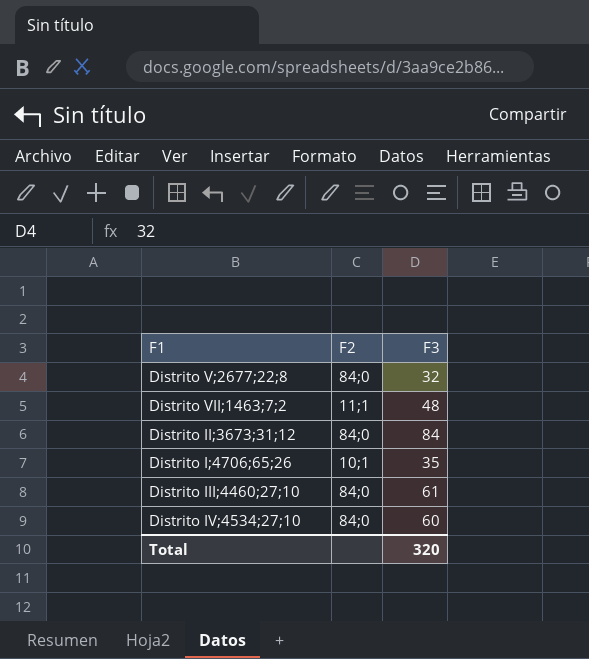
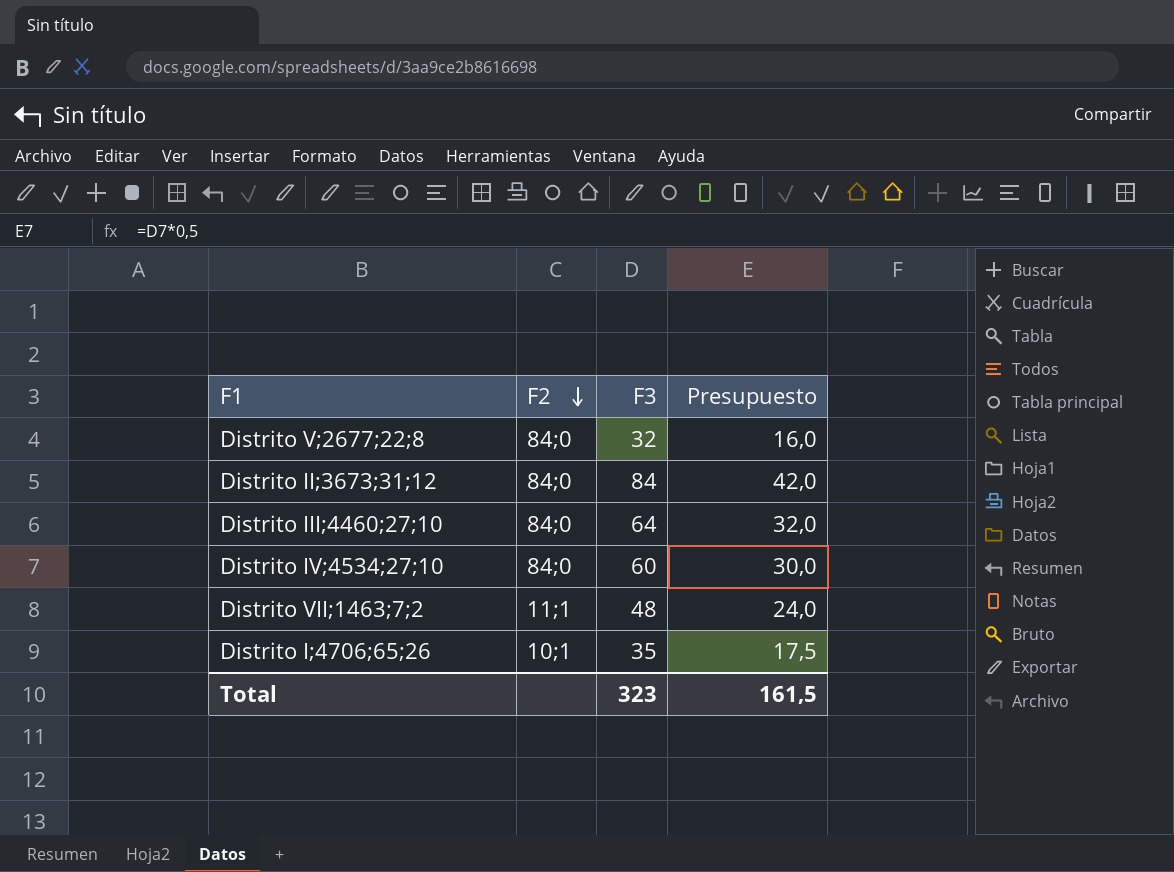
row order: none -> F2 descending
column Presupuesto | formula: none -> [F3] * 0,5
Distrito III;4460;27;10 | F3: 61 -> 64
Total | F3: 320 -> 323

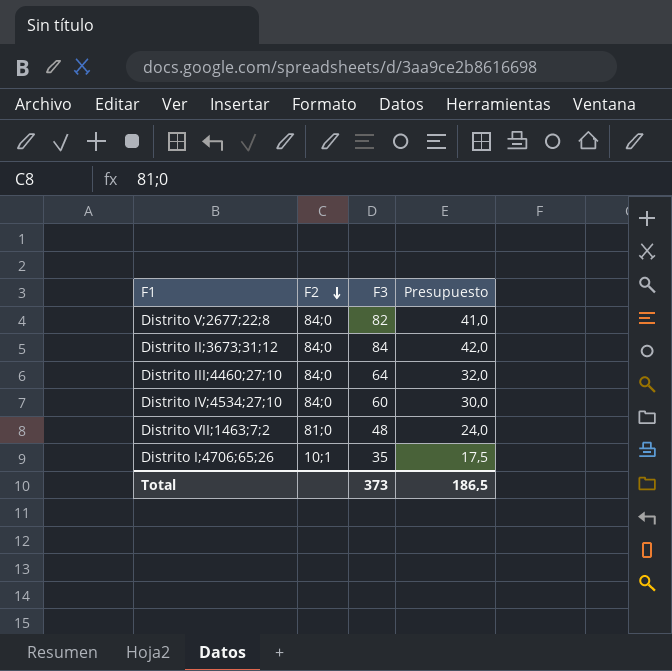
Distrito V;2677;22;8 | F3: 32 -> 82
Distrito V;2677;22;8 | Presupuesto: 16,0 -> 41,0
Distrito VII;1463;7;2 | F2: 11;1 -> 81;0
Total | F3: 323 -> 373
Total | Presupuesto: 161,5 -> 186,5

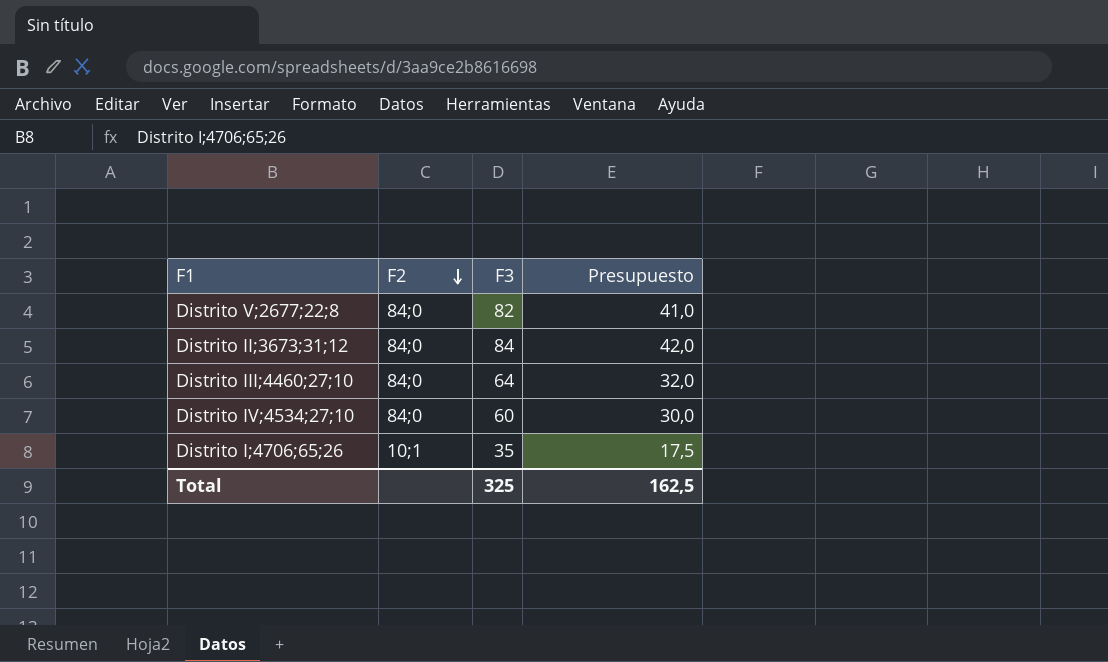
row Distrito VII;1463;7;2: 81;0 | 48 | 24,0 -> none
Total | F3: 373 -> 325
Total | Presupuesto: 186,5 -> 162,5

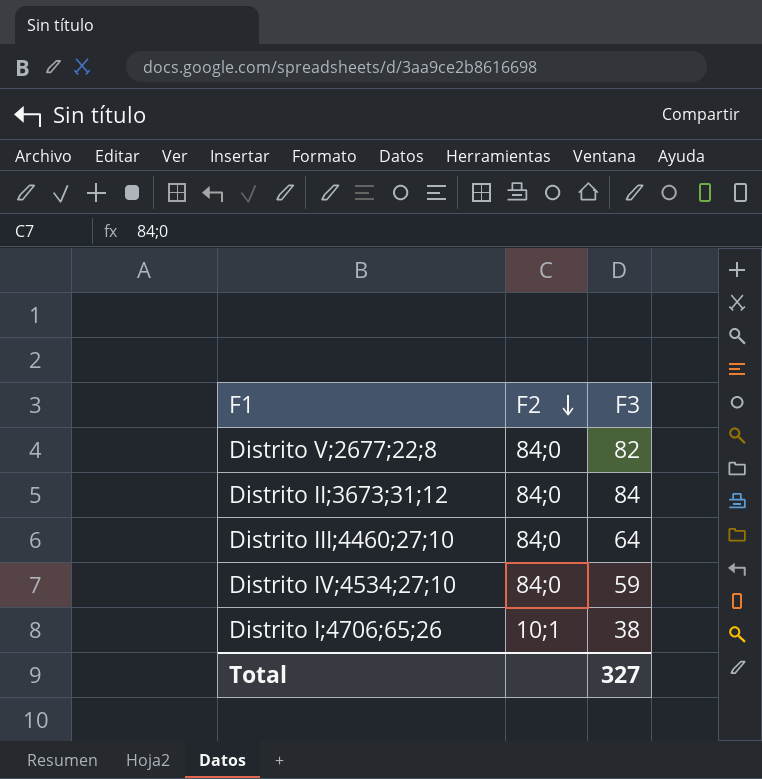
column Presupuesto | formula: [F3] * 0,5 -> none
Distrito IV;4534;27;10 | F3: 60 -> 59
Distrito I;4706;65;26 | F3: 35 -> 38
Total | F3: 325 -> 327

